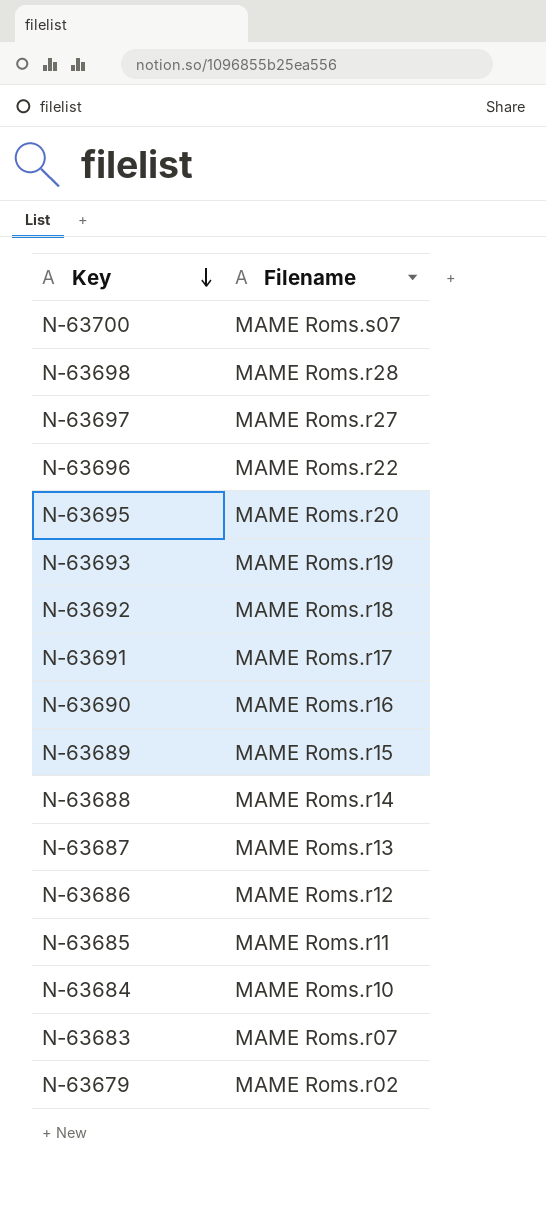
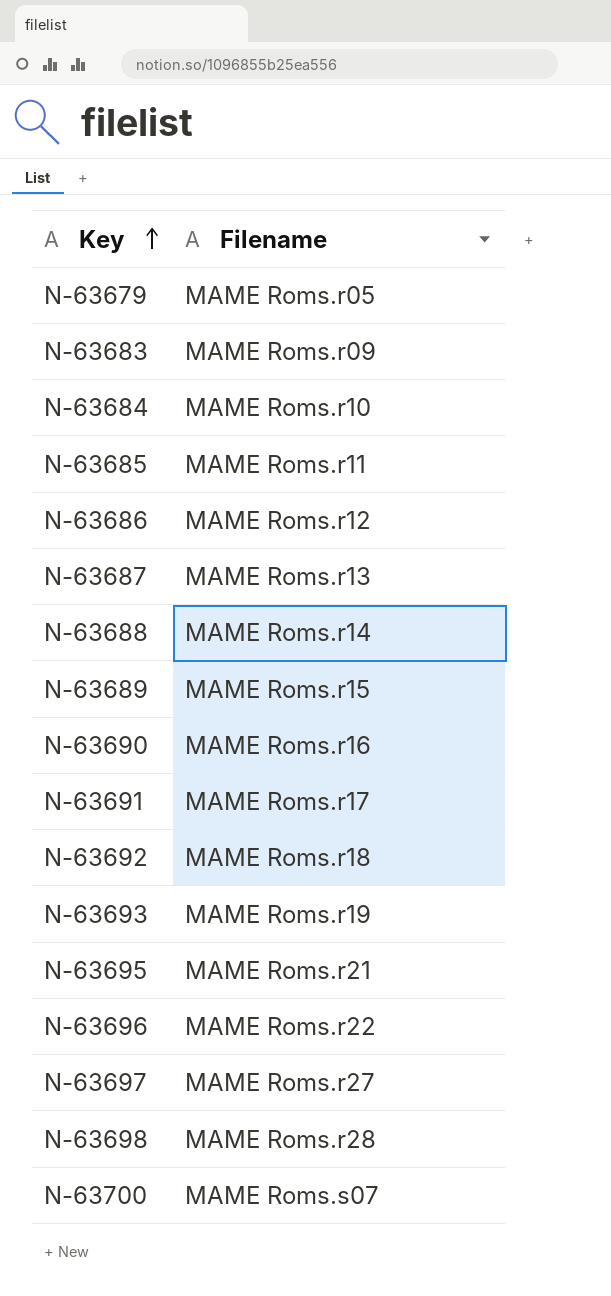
row order: Key descending -> Key ascending
N-63679 | Filename: MAME Roms.r02 -> MAME Roms.r05
N-63683 | Filename: MAME Roms.r07 -> MAME Roms.r09
N-63695 | Filename: MAME Roms.r20 -> MAME Roms.r21

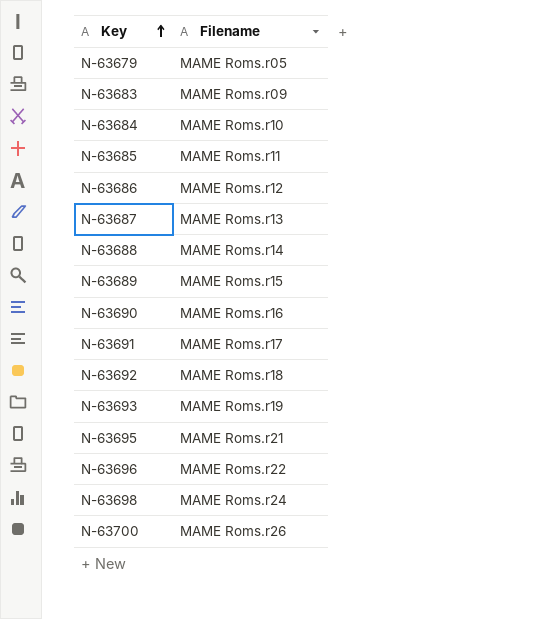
row N-63697: MAME Roms.r27 -> none
N-63698 | Filename: MAME Roms.r28 -> MAME Roms.r24
N-63700 | Filename: MAME Roms.s07 -> MAME Roms.r26

